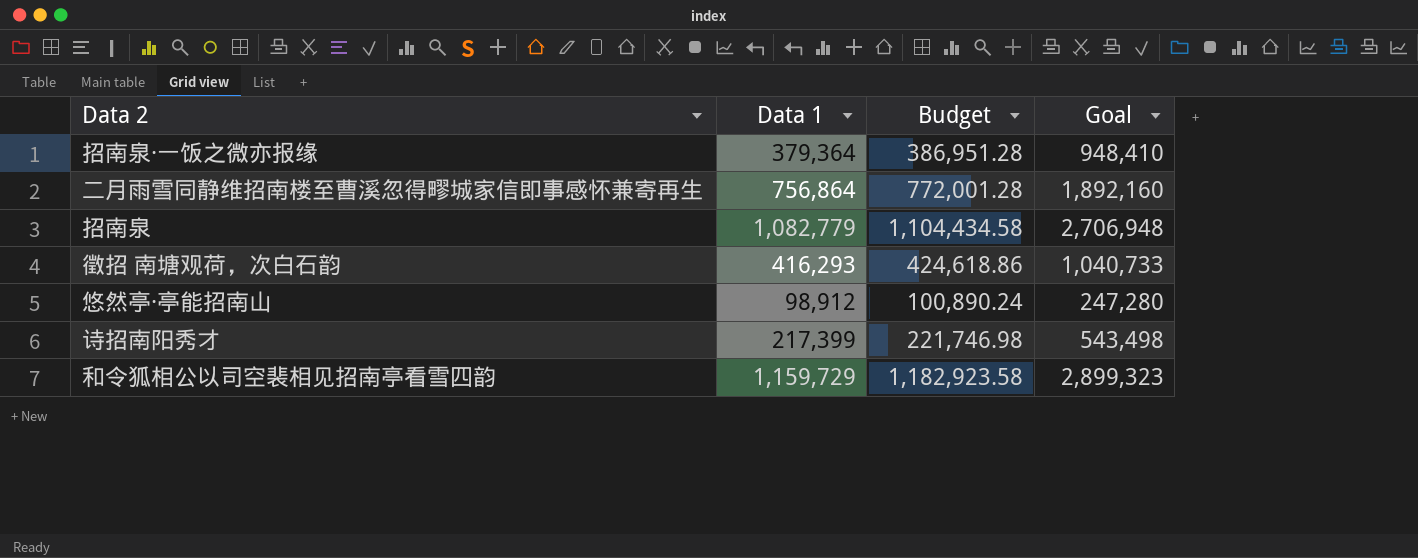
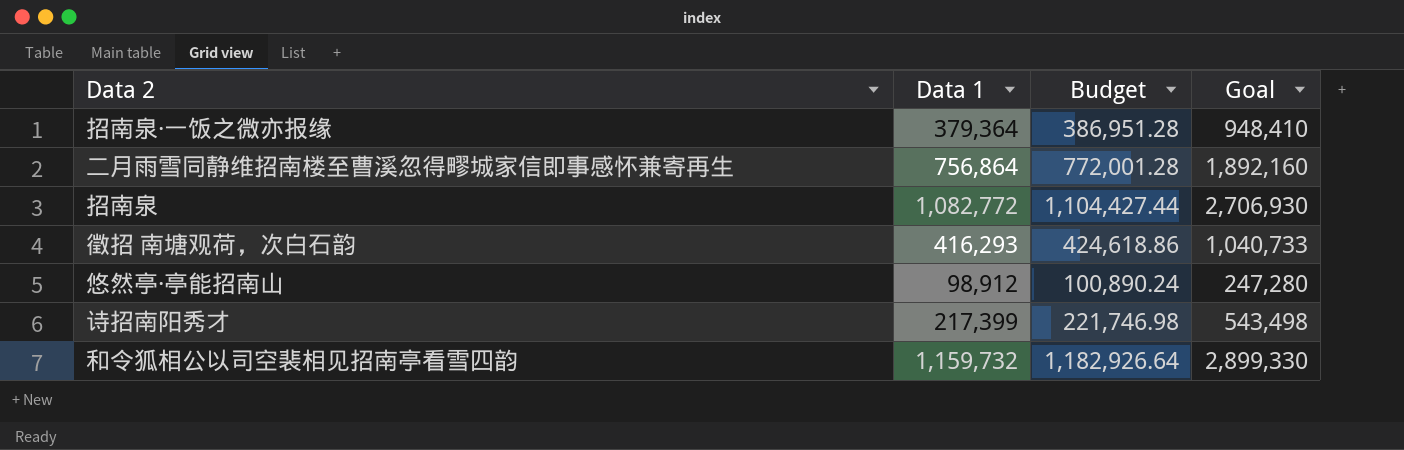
招南泉 | Data 1: 1,082,779 -> 1,082,772
招南泉 | Budget: 1,104,434.58 -> 1,104,427.44
招南泉 | Goal: 2,706,948 -> 2,706,930
和令狐相公以司空裴相见招南亭看雪四韵 | Data 1: 1,159,729 -> 1,159,732
和令狐相公以司空裴相见招南亭看雪四韵 | Budget: 1,182,923.58 -> 1,182,926.64
和令狐相公以司空裴相见招南亭看雪四韵 | Goal: 2,899,323 -> 2,899,330

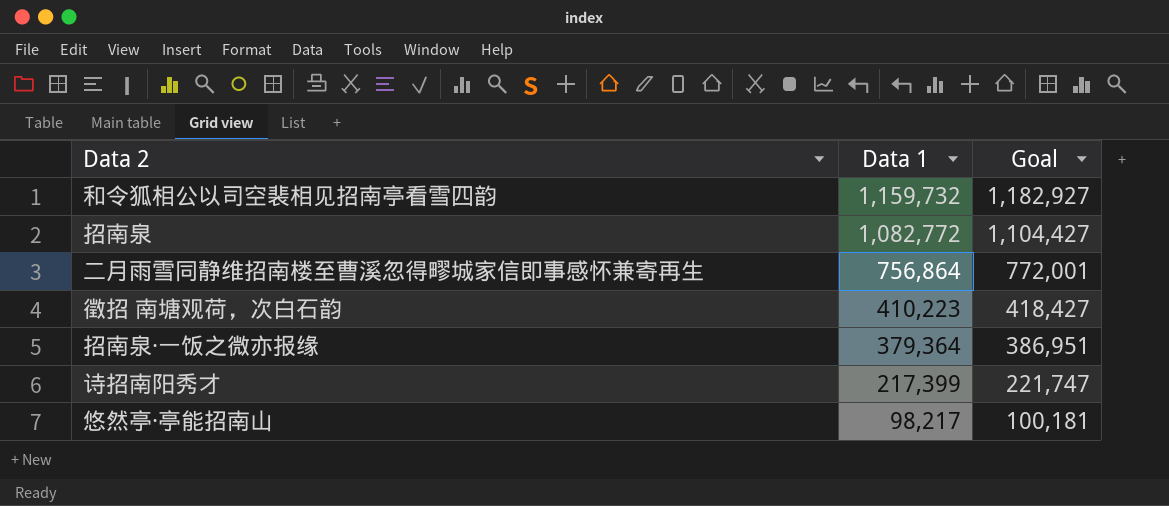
row order: none -> Data 1 descending
column Budget | formula: [Data 1] * 1.02 -> none
column Goal | formula: [Data 1] * 2.5 -> [Data 1] * 1.02
徵招 南塘观荷，次白石韵 | Data 1: 416,293 -> 410,223
悠然亭·亭能招南山 | Data 1: 98,912 -> 98,217

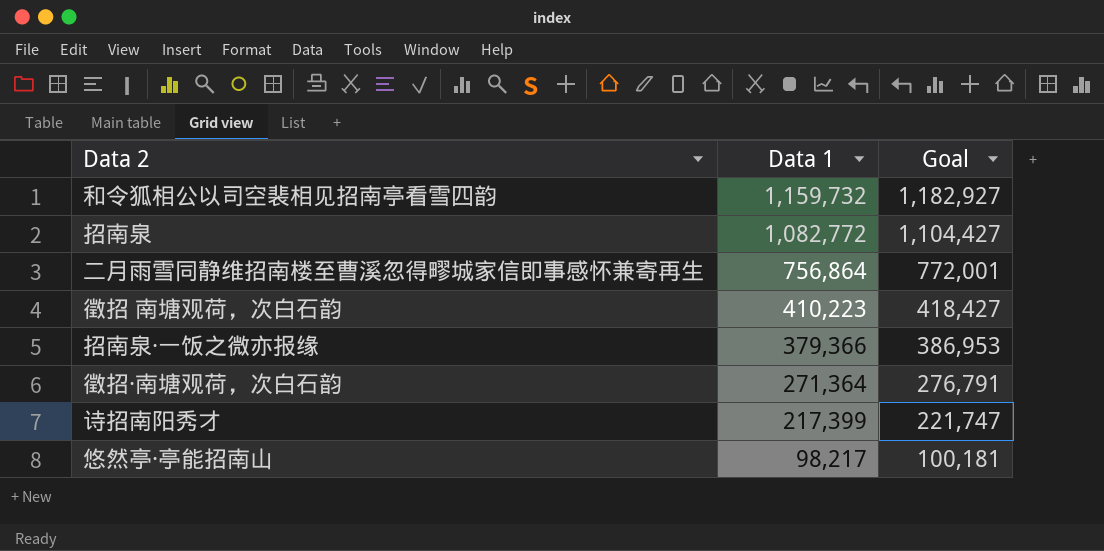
招南泉·一饭之微亦报缘 | Data 1: 379,364 -> 379,366
招南泉·一饭之微亦报缘 | Goal: 386,951 -> 386,953
row 徵招·南塘观荷，次白石韵: none -> 271,364 | 276,791

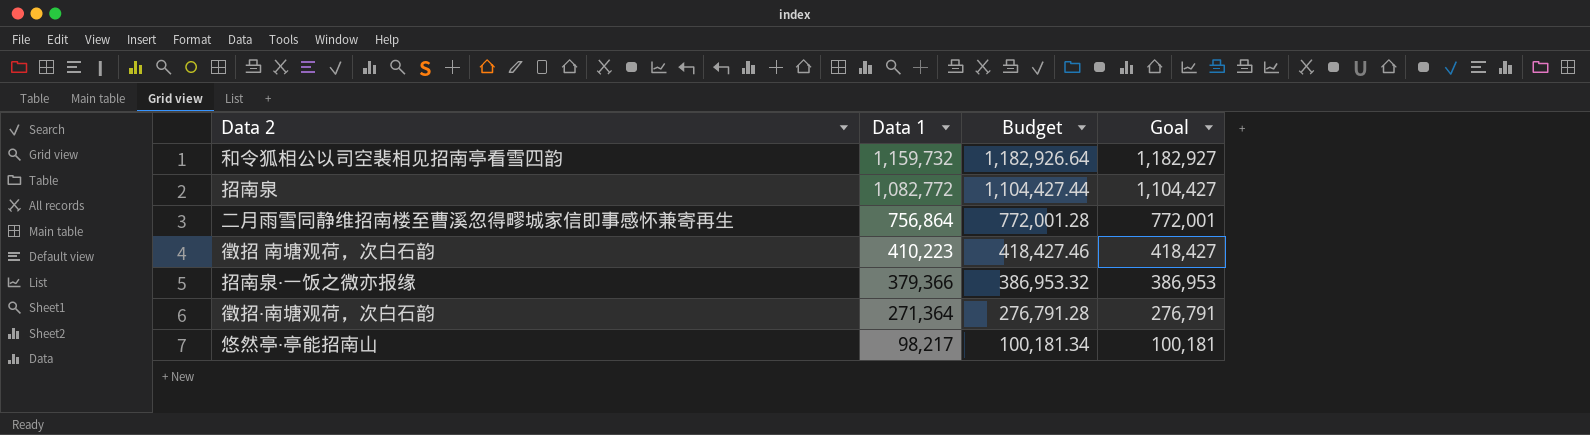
column Budget | formula: none -> [Data 1] * 1.02
row 诗招南阳秀才: 217,399 | 221,747 -> none

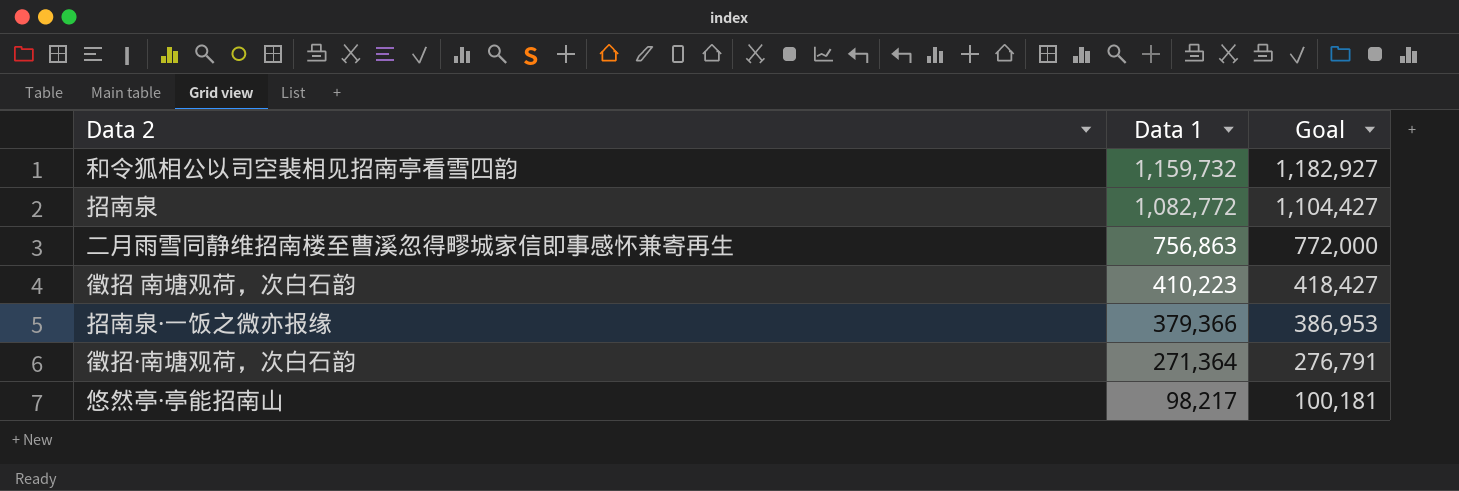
column Budget | formula: [Data 1] * 1.02 -> none
二月雨雪同静维招南楼至曹溪忽得疁城家信即事感怀兼寄再生 | Data 1: 756,864 -> 756,863
二月雨雪同静维招南楼至曹溪忽得疁城家信即事感怀兼寄再生 | Goal: 772,001 -> 772,000

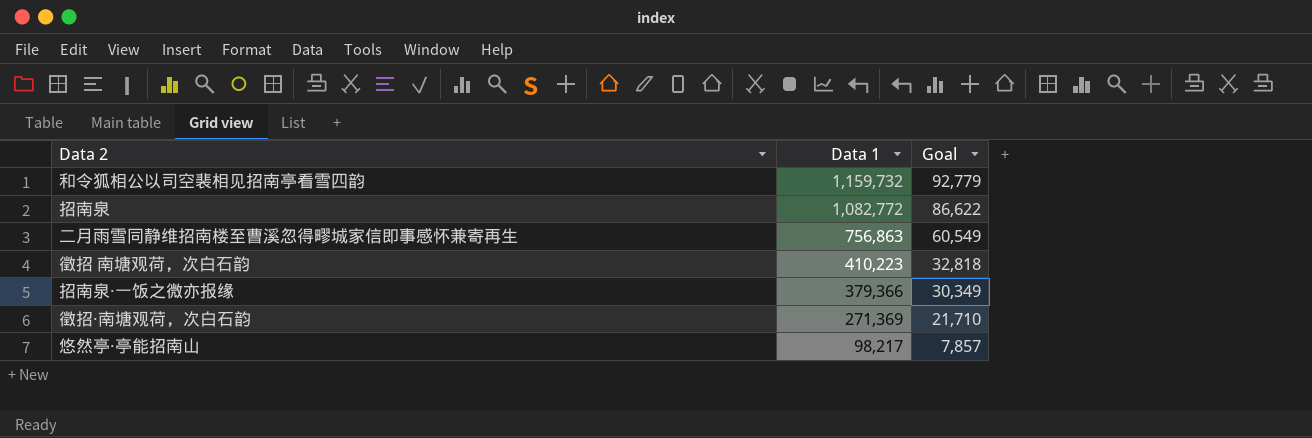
column Goal | formula: [Data 1] * 1.02 -> [Data 1] * 0.08
徵招·南塘观荷，次白石韵 | Data 1: 271,364 -> 271,369

